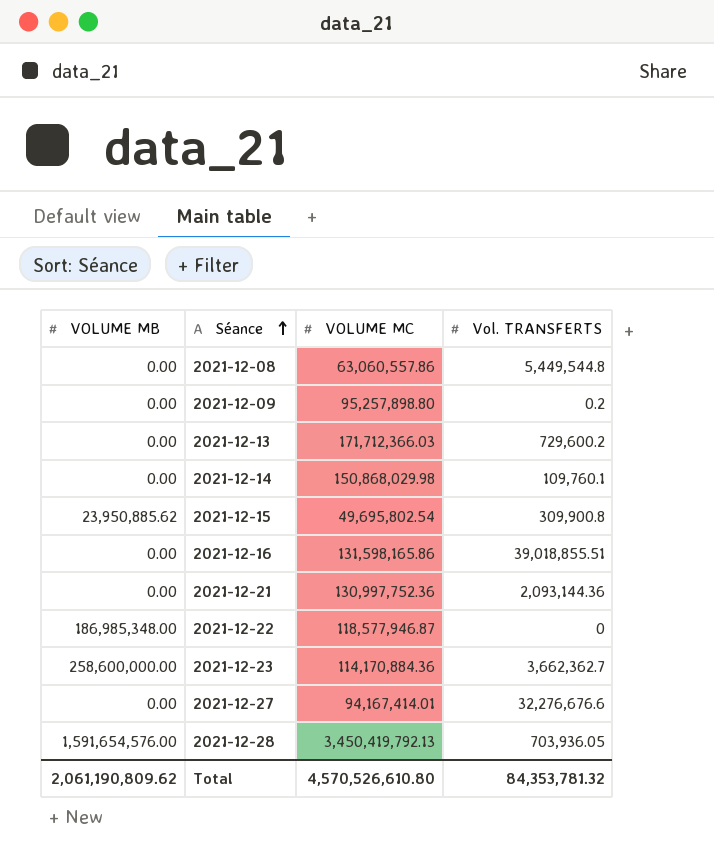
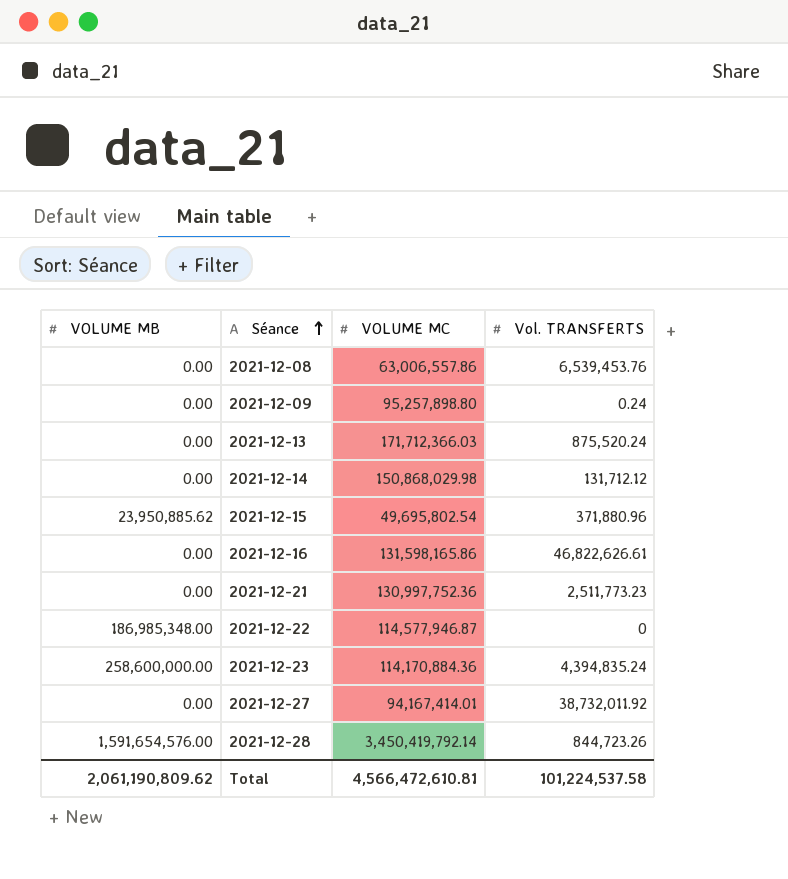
2021-12-08 | VOLUME MC: 63,060,557.86 -> 63,006,557.86
2021-12-08 | Vol. TRANSFERTS: 5,449,544.8 -> 6,539,453.76
2021-12-09 | Vol. TRANSFERTS: 0.2 -> 0.24
2021-12-13 | Vol. TRANSFERTS: 729,600.2 -> 875,520.24
2021-12-14 | Vol. TRANSFERTS: 109,760.1 -> 131,712.12
2021-12-15 | Vol. TRANSFERTS: 309,900.8 -> 371,880.96
2021-12-16 | Vol. TRANSFERTS: 39,018,855.51 -> 46,822,626.61
2021-12-21 | Vol. TRANSFERTS: 2,093,144.36 -> 2,511,773.23
2021-12-22 | VOLUME MC: 118,577,946.87 -> 114,577,946.87
2021-12-23 | Vol. TRANSFERTS: 3,662,362.7 -> 4,394,835.24
2021-12-27 | Vol. TRANSFERTS: 32,276,676.6 -> 38,732,011.92
2021-12-28 | VOLUME MC: 3,450,419,792.13 -> 3,450,419,792.14
2021-12-28 | Vol. TRANSFERTS: 703,936.05 -> 844,723.26
Total | VOLUME MC: 4,570,526,610.80 -> 4,566,472,610.81
Total | Vol. TRANSFERTS: 84,353,781.32 -> 101,224,537.58

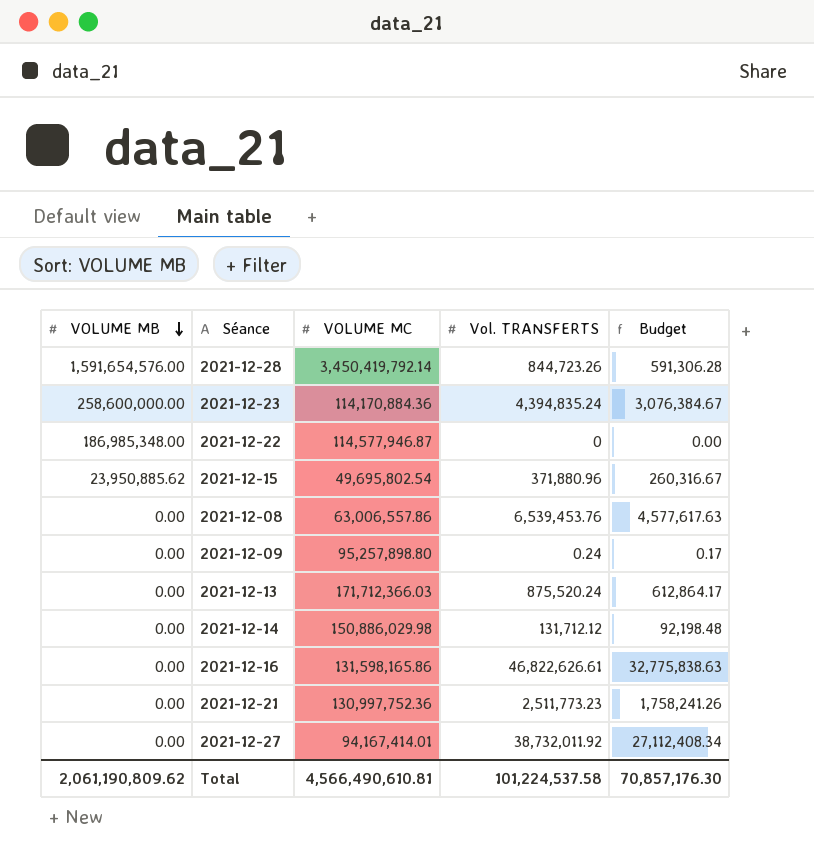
row order: Séance ascending -> VOLUME MB descending
column Budget | formula: none -> [Vol. TRANSFERTS] * 0.7
2021-12-14 | VOLUME MC: 150,868,029.98 -> 150,886,029.98
Total | VOLUME MC: 4,566,472,610.81 -> 4,566,490,610.81

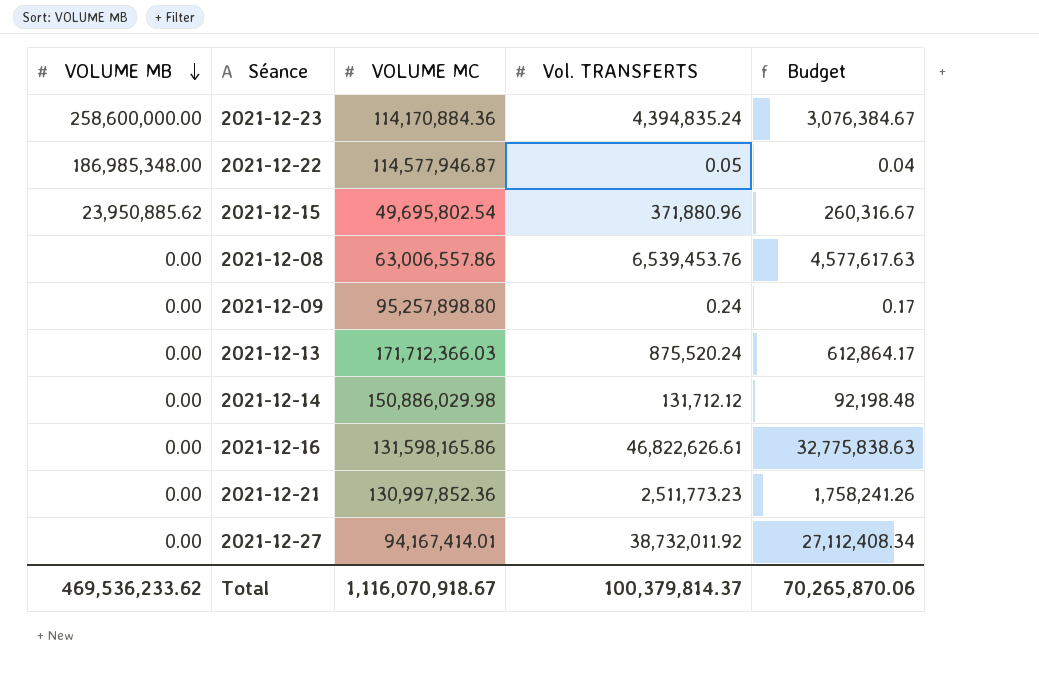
row 2021-12-28: 1,591,654,576.00 | 3,450,419,792.14 | 844,723.26 | 591,306.28 -> none
2021-12-22 | Vol. TRANSFERTS: 0 -> 0.05
2021-12-22 | Budget: 0.00 -> 0.04
2021-12-21 | VOLUME MC: 130,997,752.36 -> 130,997,852.36
Total | VOLUME MB: 2,061,190,809.62 -> 469,536,233.62
Total | VOLUME MC: 4,566,490,610.81 -> 1,116,070,918.67
Total | Vol. TRANSFERTS: 101,224,537.58 -> 100,379,814.37
Total | Budget: 70,857,176.30 -> 70,265,870.06

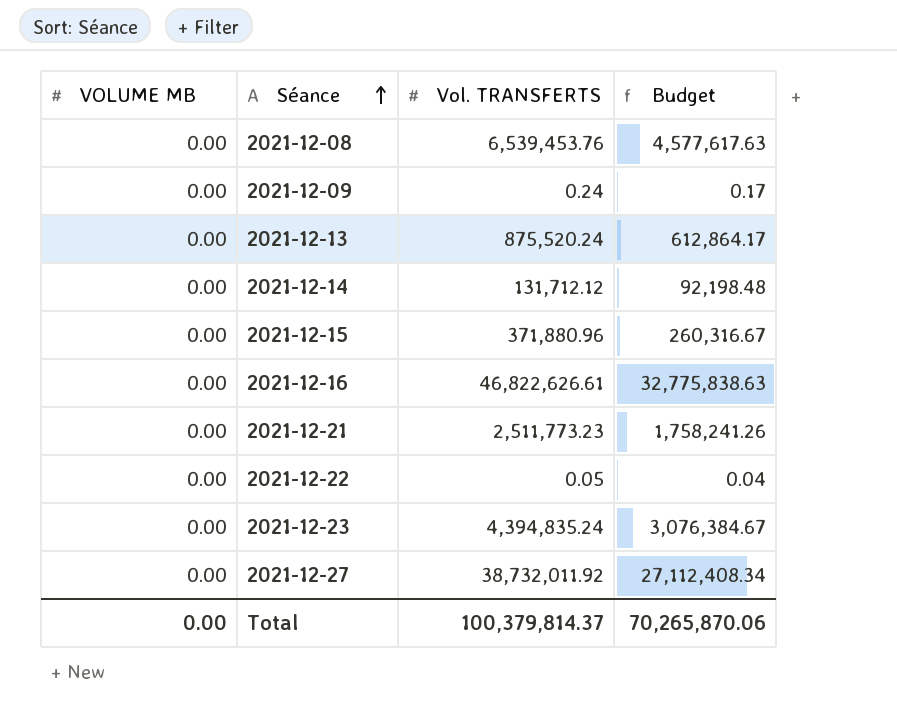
row order: VOLUME MB descending -> Séance ascending
column VOLUME MC | position: 3 -> none
2021-12-15 | VOLUME MB: 23,950,885.62 -> 0.00
2021-12-22 | VOLUME MB: 186,985,348.00 -> 0.00
2021-12-23 | VOLUME MB: 258,600,000.00 -> 0.00
Total | VOLUME MB: 469,536,233.62 -> 0.00

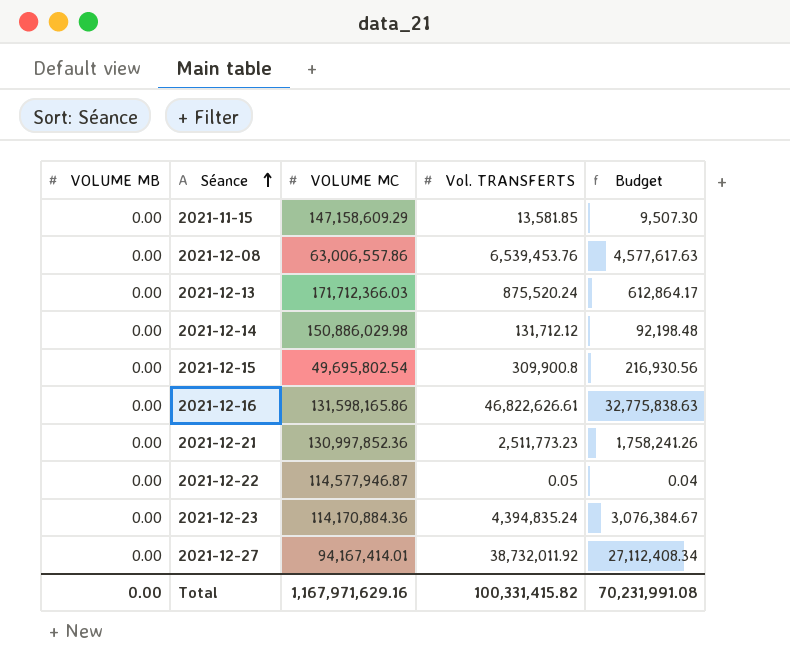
column VOLUME MC | position: none -> 3
row 2021-12-09: 0.00 | 0.24 | 0.17 -> none
row 2021-11-15: none -> 0.00 | 147,158,609.29 | 13,581.85 | 9,507.30
2021-12-15 | Vol. TRANSFERTS: 371,880.96 -> 309,900.8
2021-12-15 | Budget: 260,316.67 -> 216,930.56
Total | Vol. TRANSFERTS: 100,379,814.37 -> 100,331,415.82
Total | Budget: 70,265,870.06 -> 70,231,991.08

